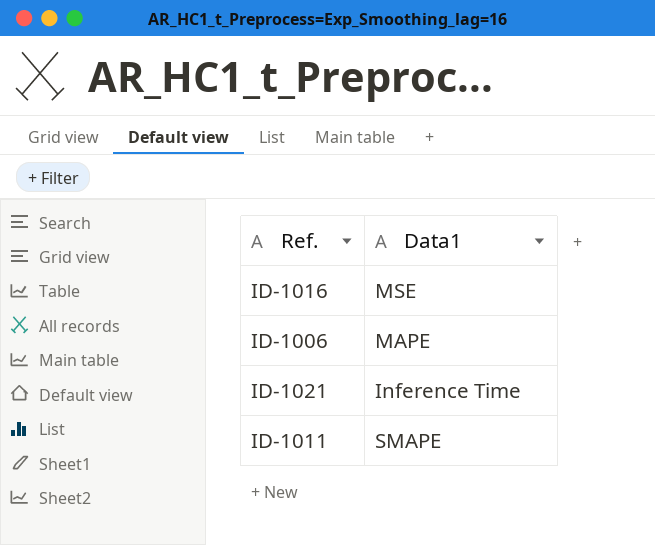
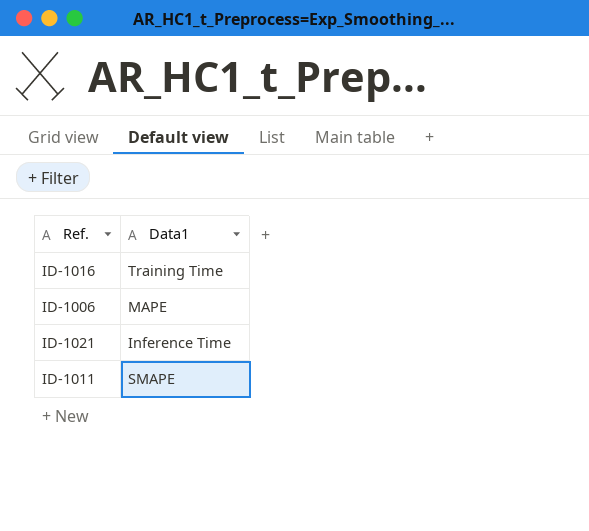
ID-1016 | Data1: MSE -> Training Time

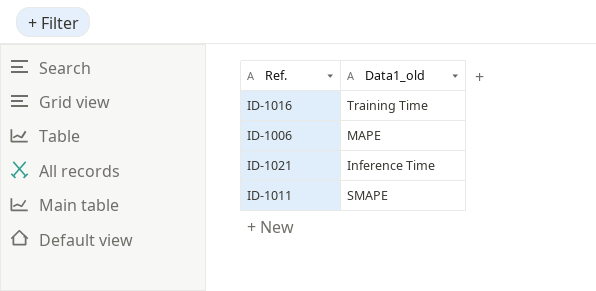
column name: Data1 -> Data1_old

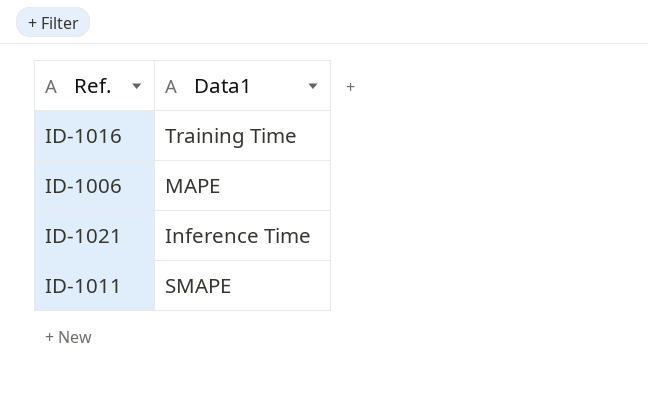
column name: Data1_old -> Data1

